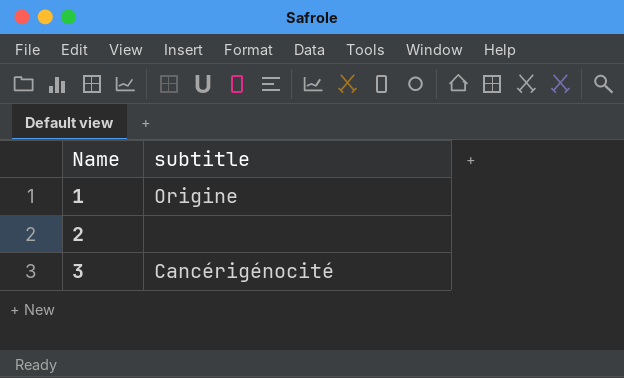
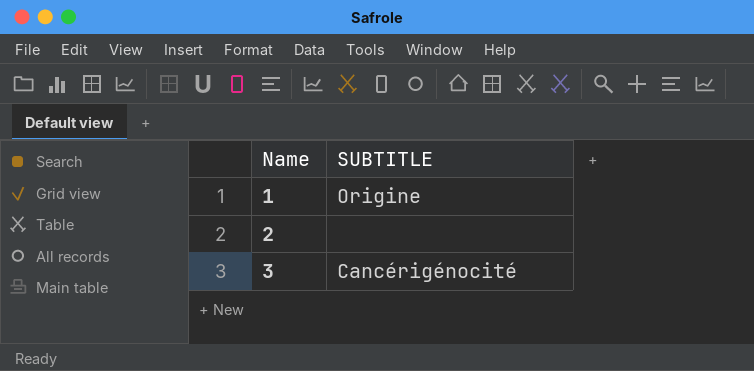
column name: subtitle -> SUBTITLE

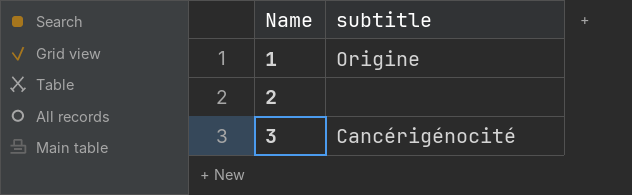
column name: SUBTITLE -> subtitle

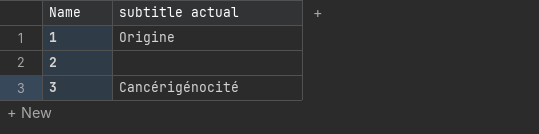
column name: subtitle -> subtitle actual

